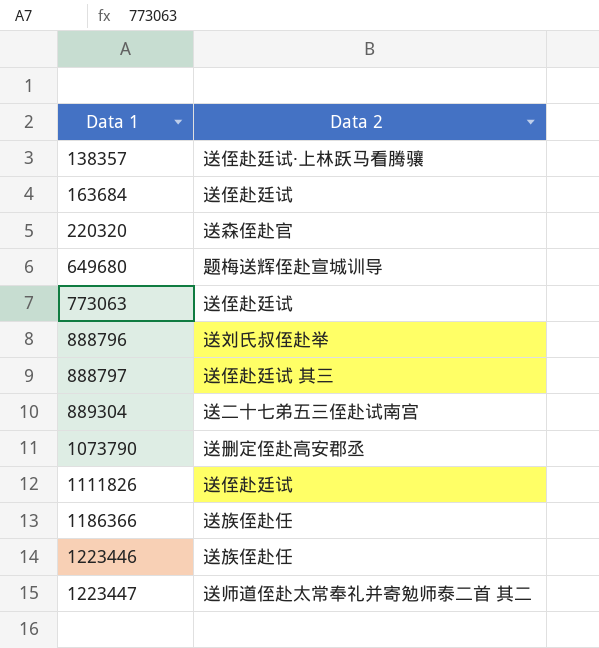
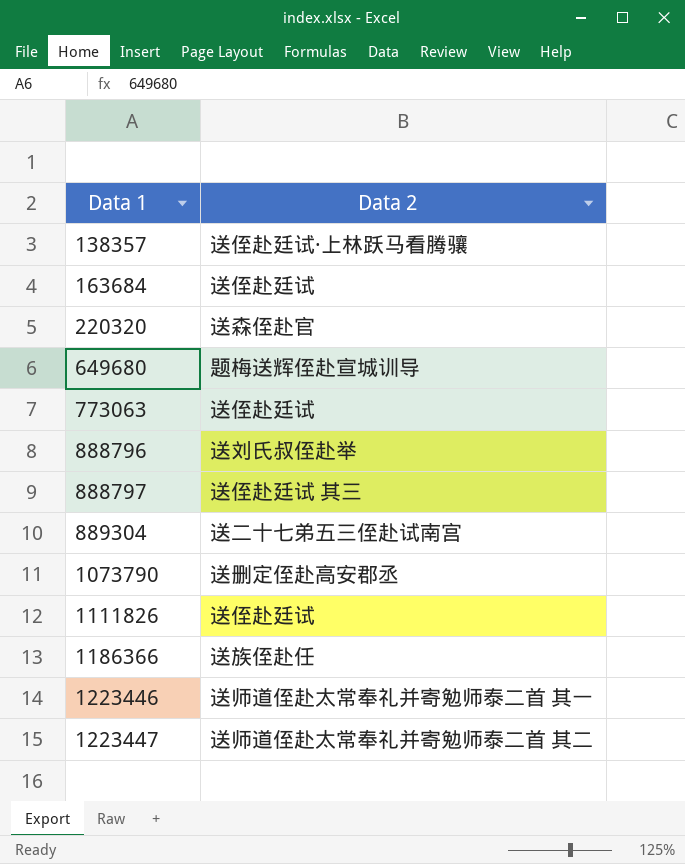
1223446 | Data 2: 送族侄赴任 -> 送师道侄赴太常奉礼并寄勉师泰二首 其一

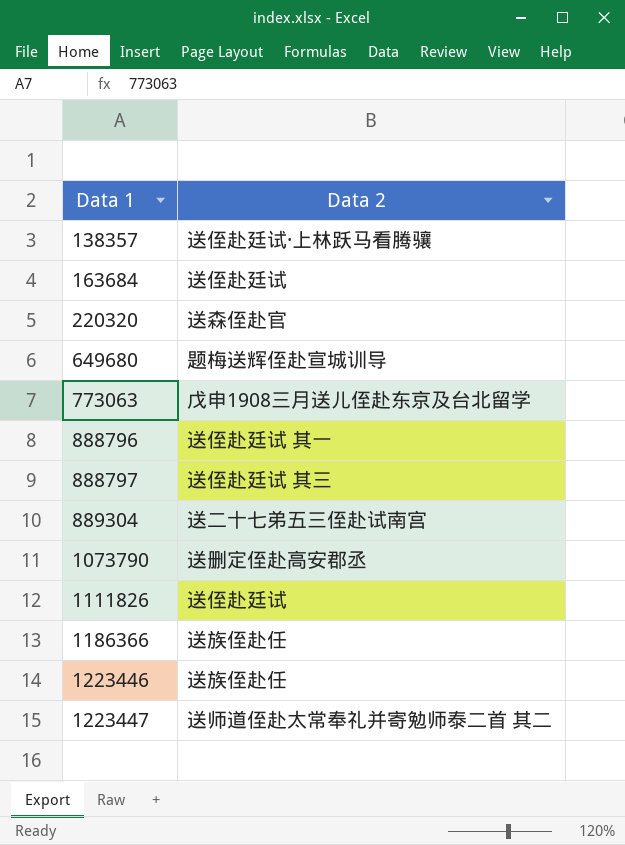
773063 | Data 2: 送侄赴廷试 -> 戊申1908三月送儿侄赴东京及台北留学
888796 | Data 2: 送刘氏叔侄赴举 -> 送侄赴廷试 其一
1223446 | Data 2: 送师道侄赴太常奉礼并寄勉师泰二首 其一 -> 送族侄赴任

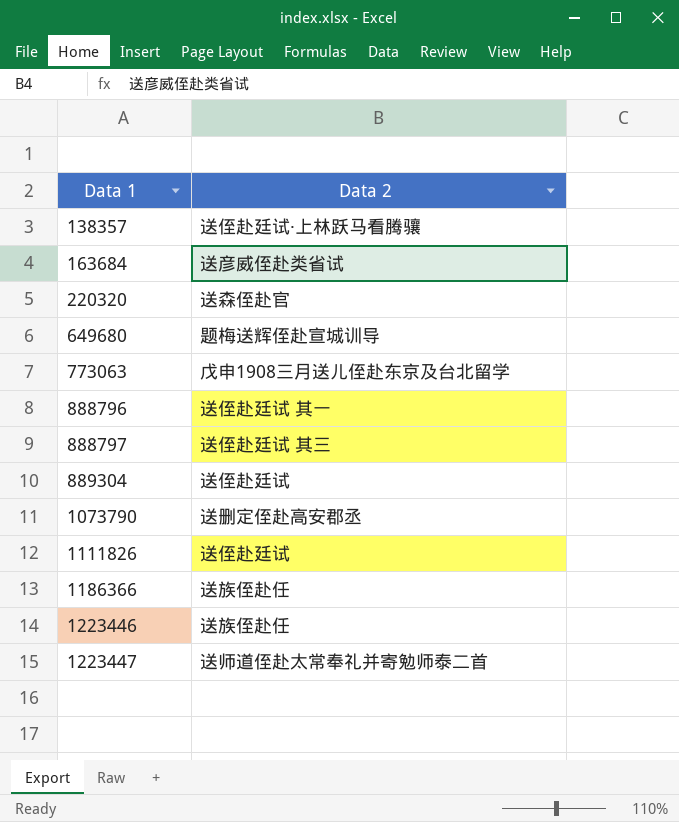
163684 | Data 2: 送侄赴廷试 -> 送彦威侄赴类省试
889304 | Data 2: 送二十七弟五三侄赴试南宫 -> 送侄赴廷试
1223447 | Data 2: 送师道侄赴太常奉礼并寄勉师泰二首 其二 -> 送师道侄赴太常奉礼并寄勉师泰二首

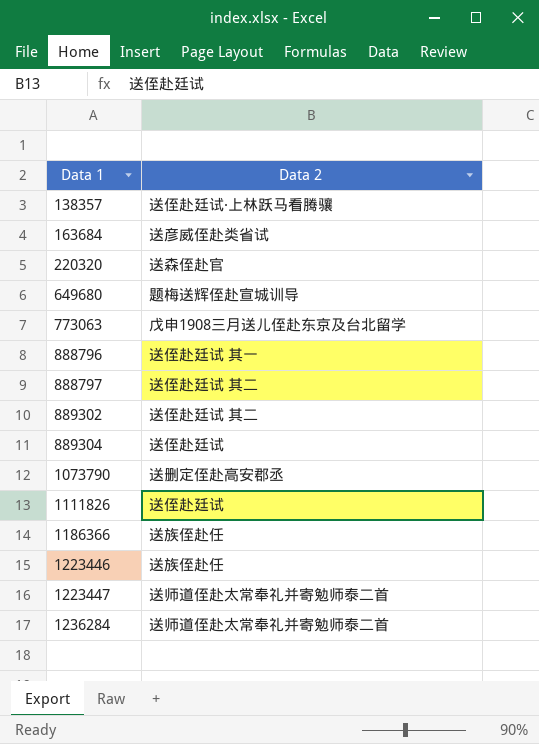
888797 | Data 2: 送侄赴廷试 其三 -> 送侄赴廷试 其二
row 889302: none -> 送侄赴廷试 其二
row 1236284: none -> 送师道侄赴太常奉礼并寄勉师泰二首

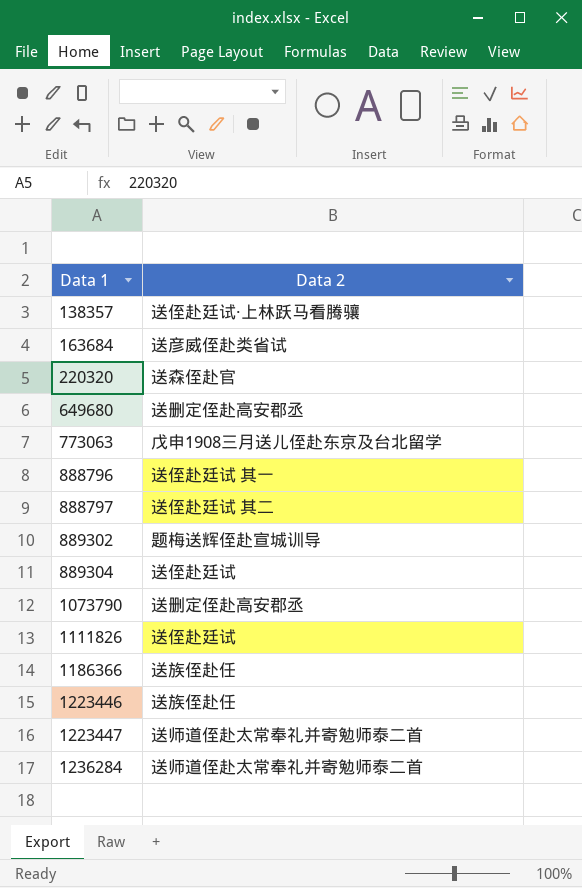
649680 | Data 2: 题梅送辉侄赴宣城训导 -> 送删定侄赴高安郡丞
889302 | Data 2: 送侄赴廷试 其二 -> 题梅送辉侄赴宣城训导

